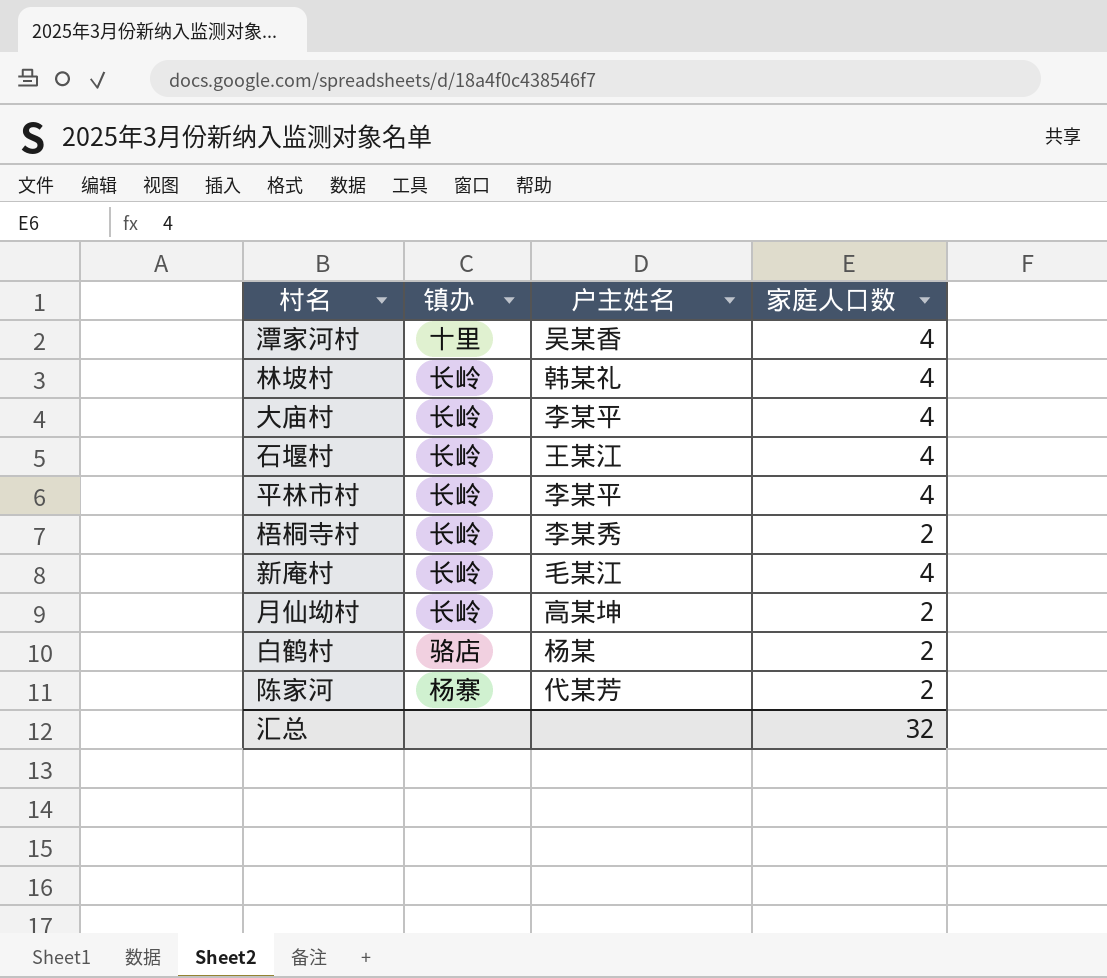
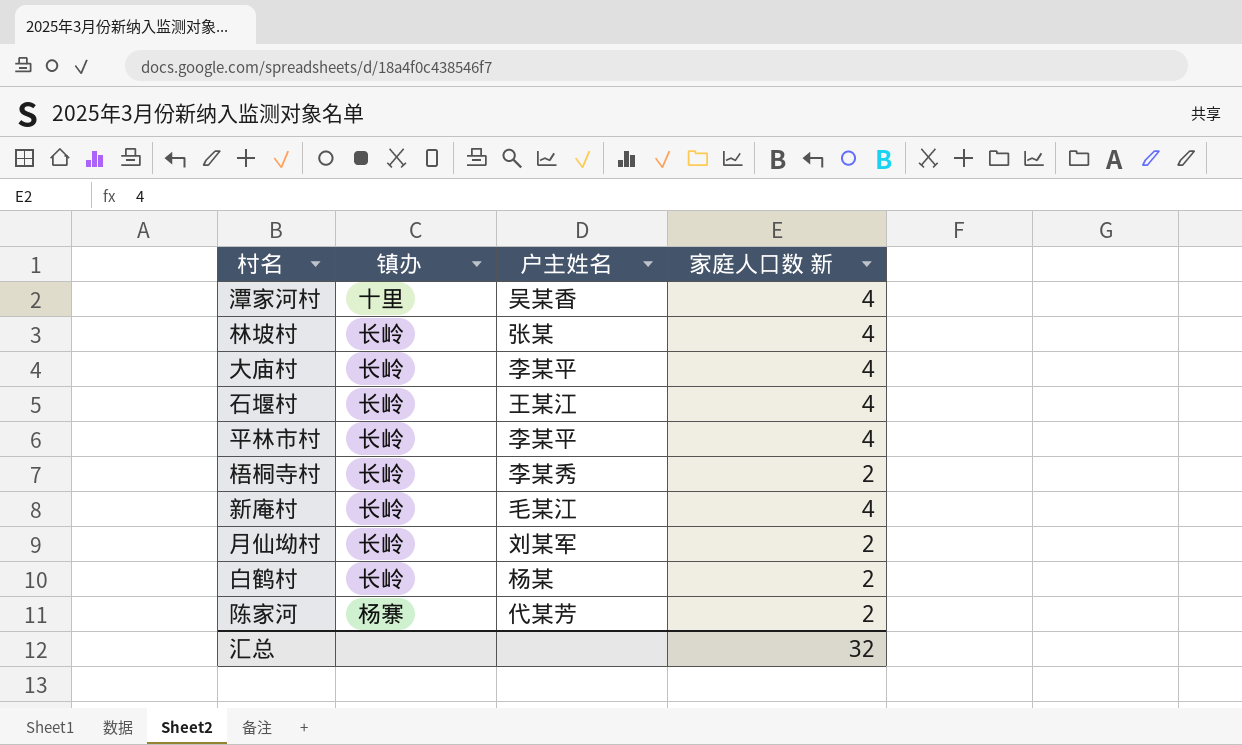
column name: 家庭人口数 -> 家庭人口数 新
林坡村 | 户主姓名: 韩某礼 -> 张某
月仙坳村 | 户主姓名: 高某坤 -> 刘某军
白鹤村 | 镇办: 骆店 -> 长岭

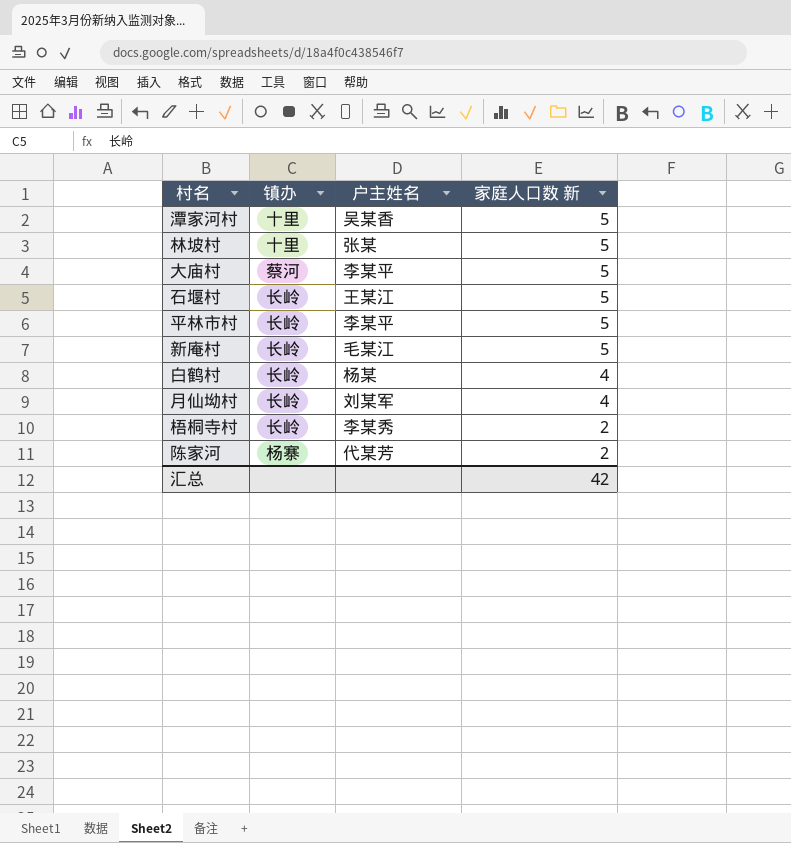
row order: none -> 家庭人口数 新 descending
潭家河村 | 家庭人口数 新: 4 -> 5
林坡村 | 镇办: 长岭 -> 十里
林坡村 | 家庭人口数 新: 4 -> 5
大庙村 | 镇办: 长岭 -> 蔡河
大庙村 | 家庭人口数 新: 4 -> 5
石堰村 | 家庭人口数 新: 4 -> 5
平林市村 | 家庭人口数 新: 4 -> 5
新庵村 | 家庭人口数 新: 4 -> 5
白鹤村 | 家庭人口数 新: 2 -> 4
月仙坳村 | 家庭人口数 新: 2 -> 4
汇总 | 家庭人口数 新: 32 -> 42

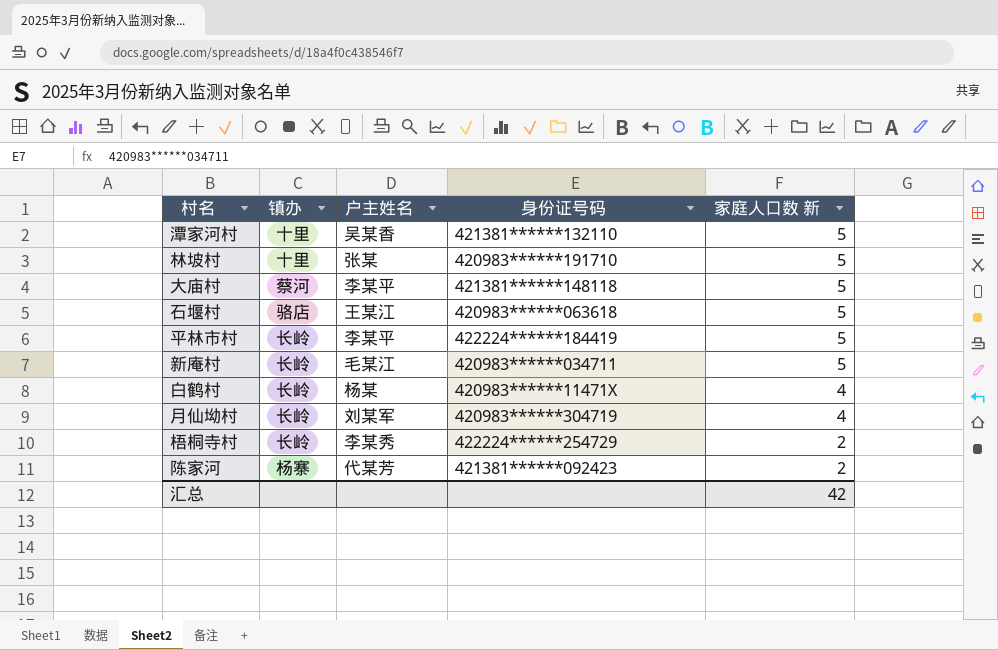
column 身份证号码 | position: none -> 4
石堰村 | 镇办: 长岭 -> 骆店

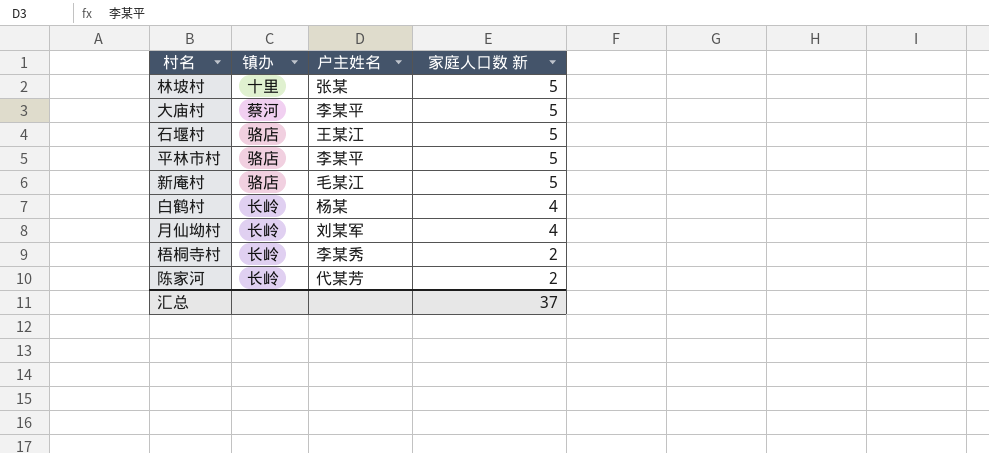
column 身份证号码 | position: 4 -> none
row 潭家河村: 十里 | 吴某香 | 421381******132110 | 5 -> none
平林市村 | 镇办: 长岭 -> 骆店
新庵村 | 镇办: 长岭 -> 骆店
陈家河 | 镇办: 杨寨 -> 长岭
汇总 | 家庭人口数 新: 42 -> 37

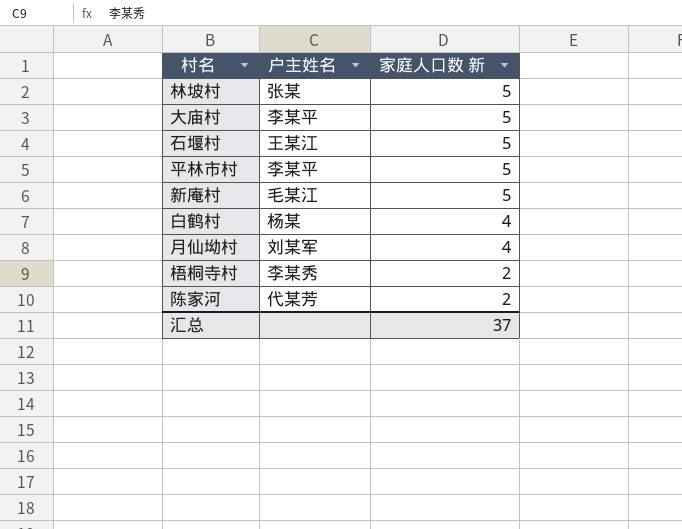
column 镇办 | position: 2 -> none

